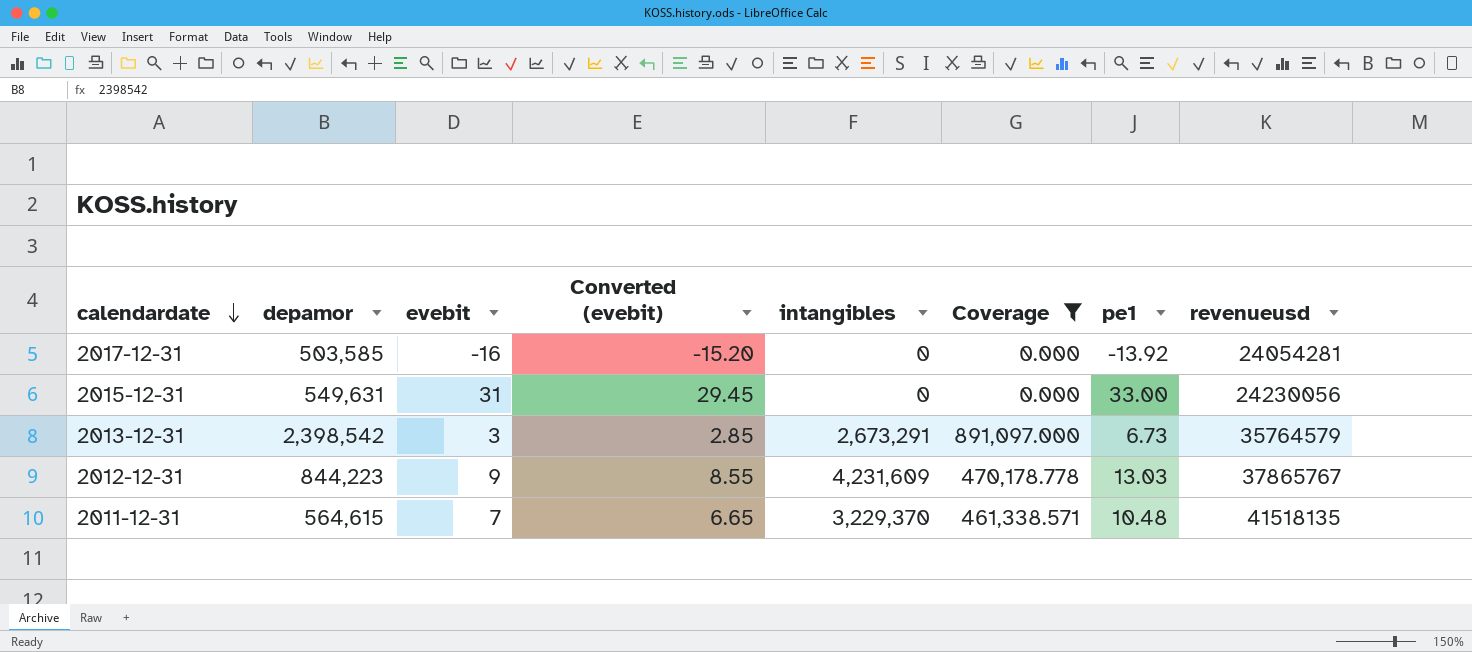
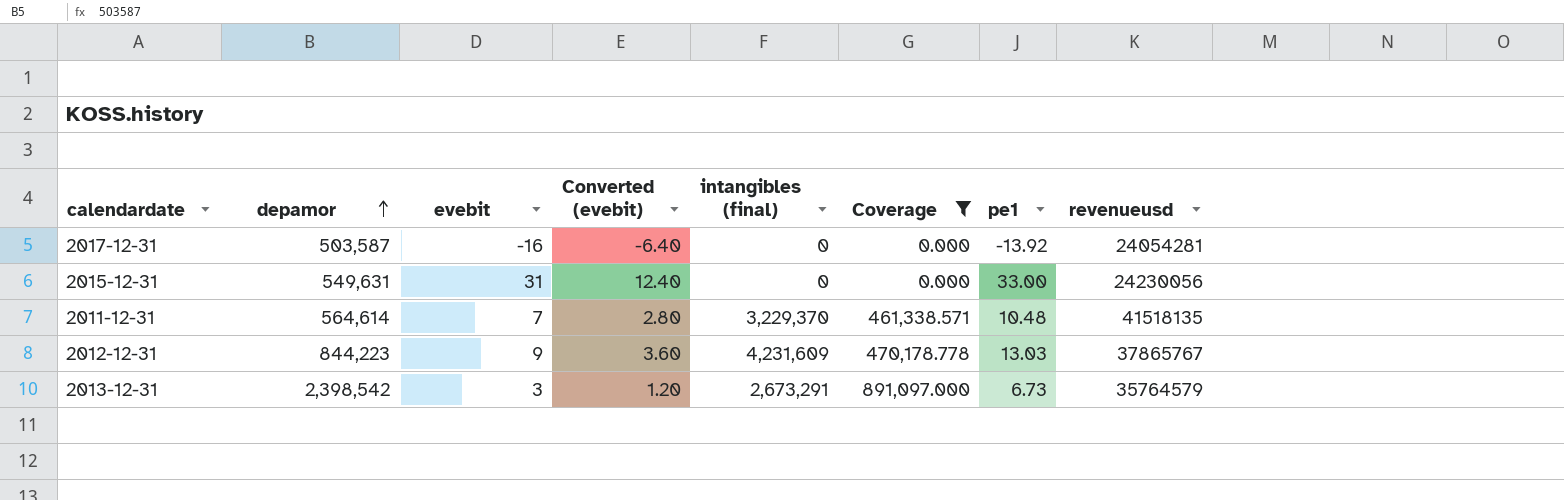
row order: calendardate descending -> depamor ascending
column Converted (evebit) | formula: [evebit] * 0.95 -> [evebit] * 0.4
column name: intangibles -> intangibles (final)
2017-12-31 | depamor: 503,585 -> 503,587
2011-12-31 | depamor: 564,615 -> 564,614

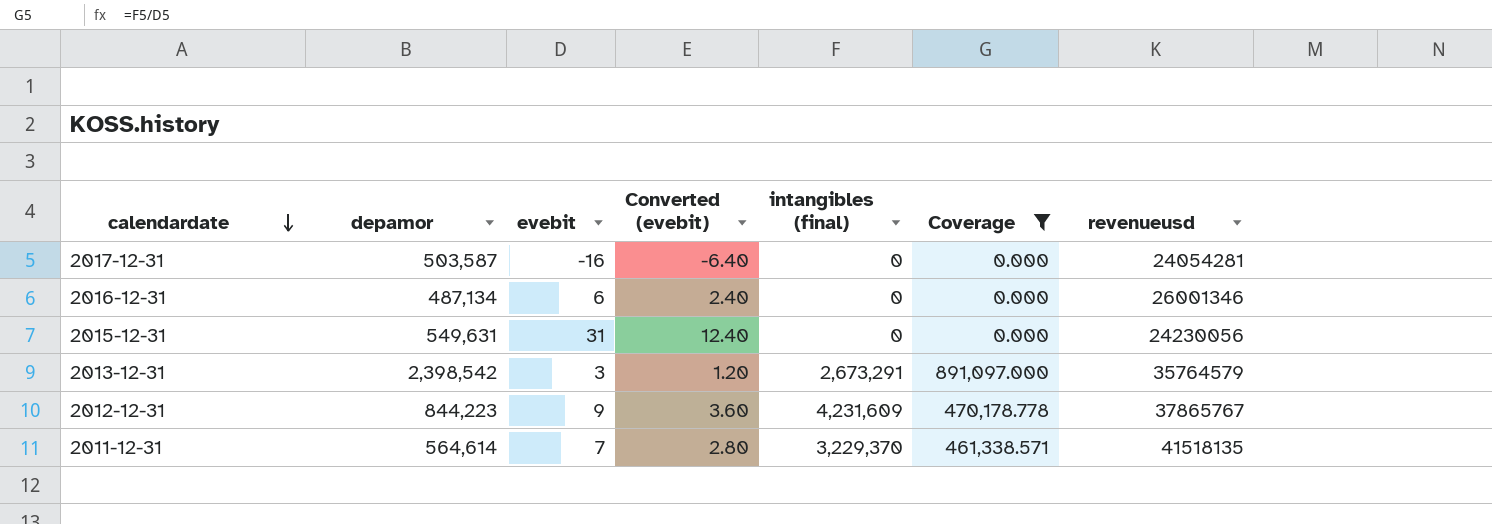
row order: depamor ascending -> calendardate descending
column pe1 | position: 7 -> none
row 2016-12-31: none -> 487,134 | 6 | 2.40 | 0 | 0.000 | 26001346

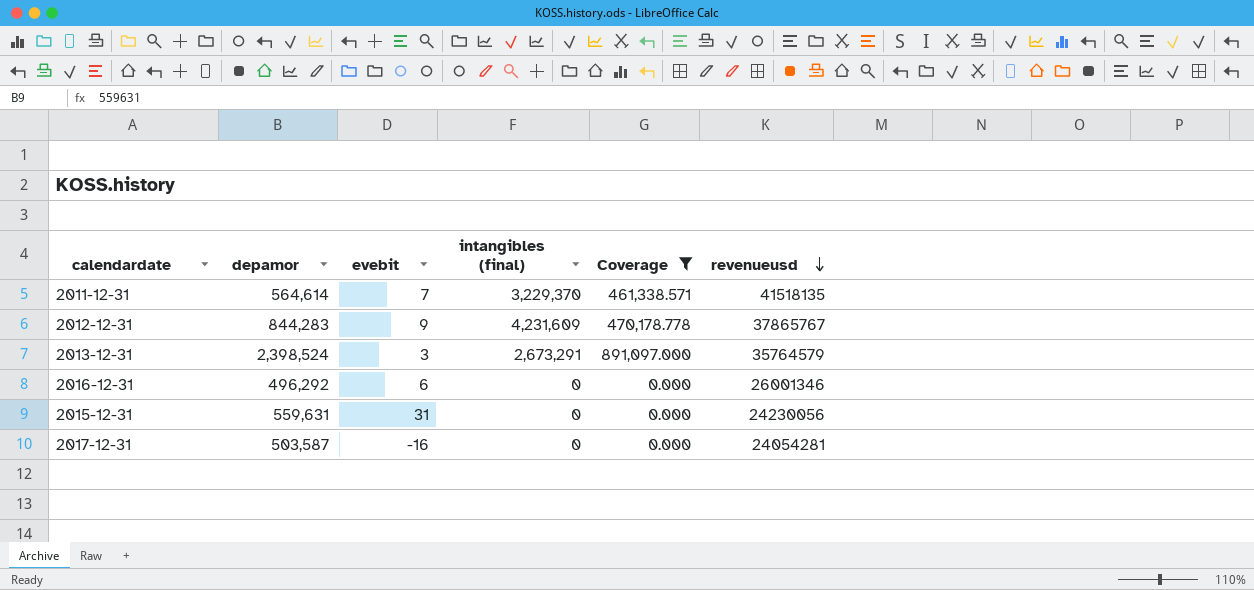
row order: calendardate descending -> revenueusd descending
column Converted (evebit) | formula: [evebit] * 0.4 -> none
2012-12-31 | depamor: 844,223 -> 844,283
2013-12-31 | depamor: 2,398,542 -> 2,398,524
2016-12-31 | depamor: 487,134 -> 496,292
2015-12-31 | depamor: 549,631 -> 559,631

